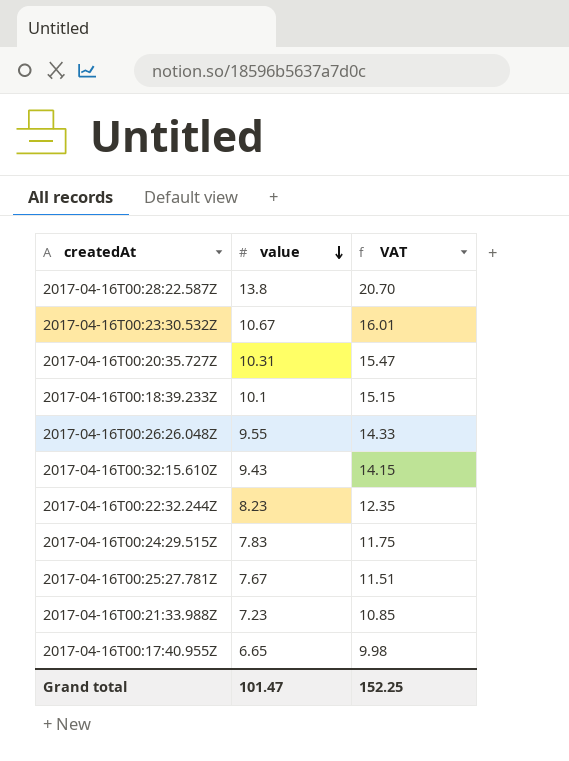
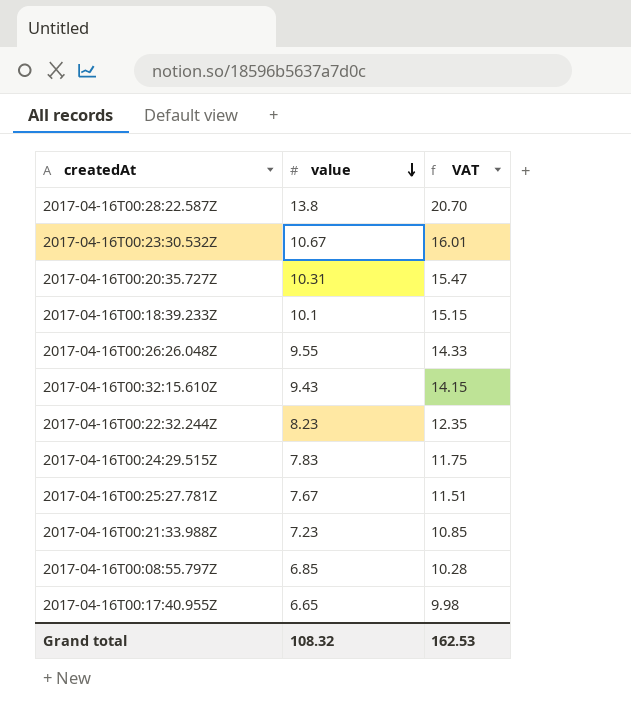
row 2017-04-16T00:08:55.797Z: none -> 6.85 | 10.28
Grand total | value: 101.47 -> 108.32
Grand total | VAT: 152.25 -> 162.53

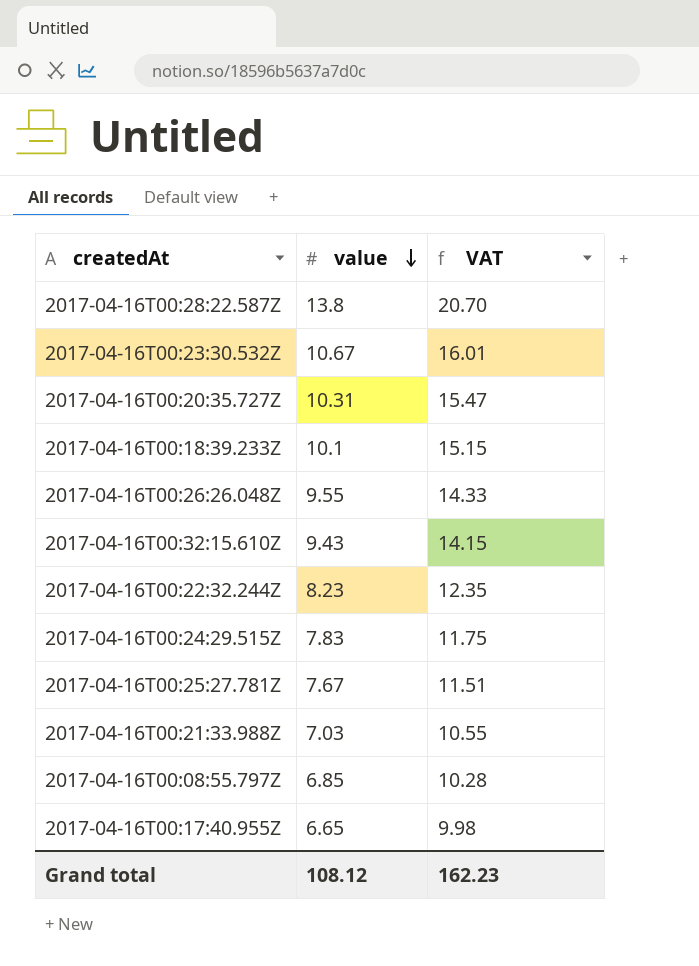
2017-04-16T00:21:33.988Z | value: 7.23 -> 7.03
2017-04-16T00:21:33.988Z | VAT: 10.85 -> 10.55
Grand total | value: 108.32 -> 108.12
Grand total | VAT: 162.53 -> 162.23

